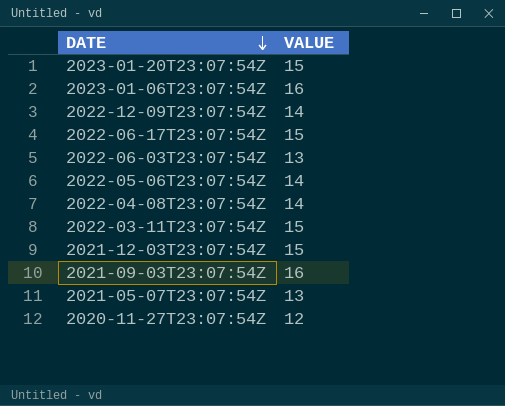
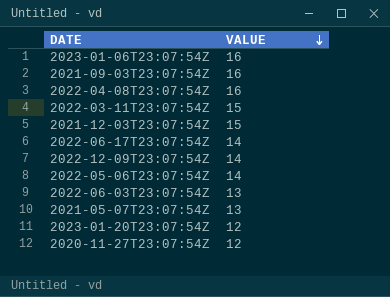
row order: DATE descending -> VALUE descending
2022-04-08T23:07:54Z | VALUE: 14 -> 16
2022-06-17T23:07:54Z | VALUE: 15 -> 14
2023-01-20T23:07:54Z | VALUE: 15 -> 12

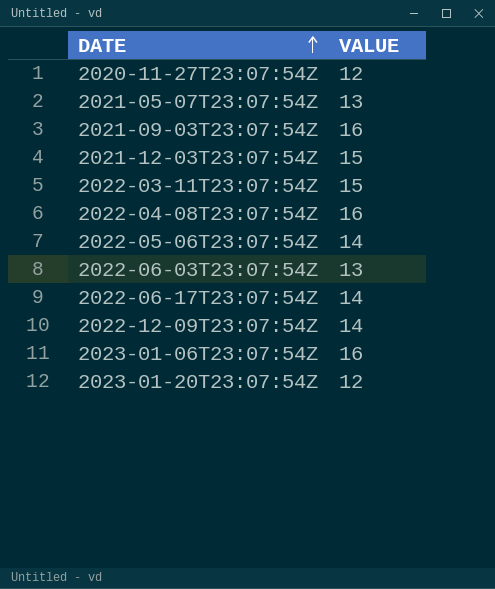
row order: VALUE descending -> DATE ascending

